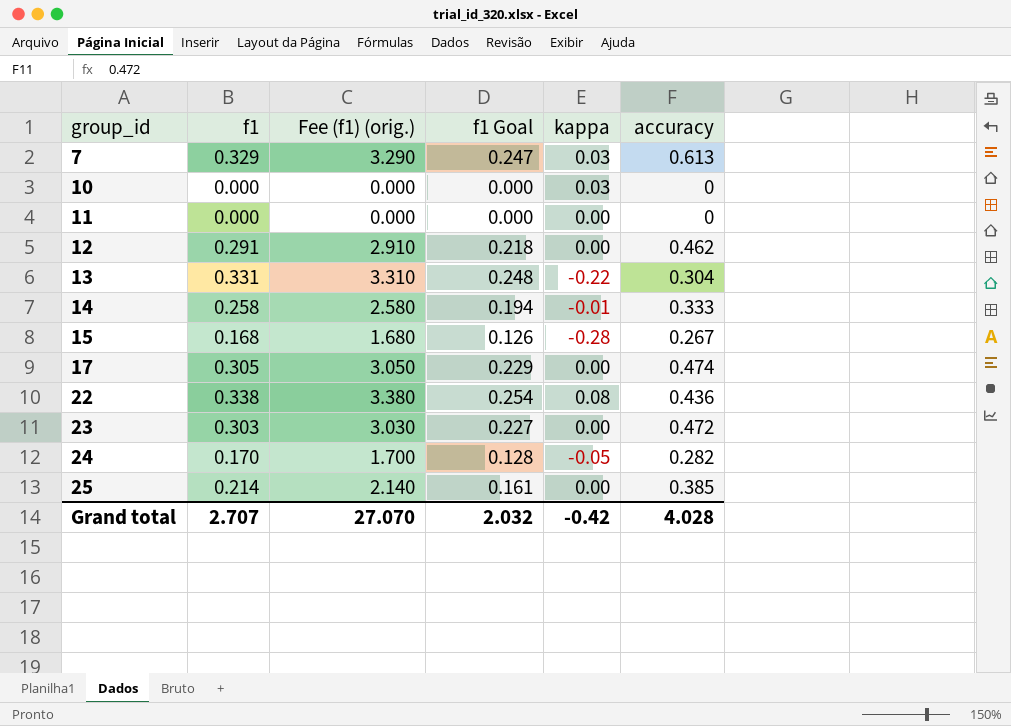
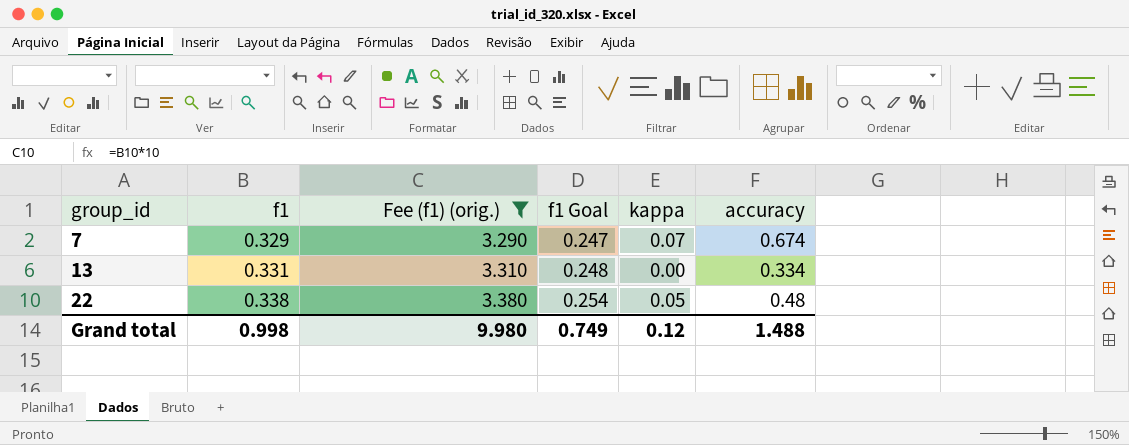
filter: none -> Fee (f1) (orig.) >= 3.290
7 | kappa: 0.03 -> 0.07
7 | accuracy: 0.613 -> 0.674
13 | kappa: -0.22 -> 0.00
13 | accuracy: 0.304 -> 0.334
22 | kappa: 0.08 -> 0.05
22 | accuracy: 0.436 -> 0.48
Grand total | f1: 2.707 -> 0.998
Grand total | Fee (f1) (orig.): 27.070 -> 9.980
Grand total | f1 Goal: 2.032 -> 0.749
Grand total | kappa: -0.42 -> 0.12
Grand total | accuracy: 4.028 -> 1.488

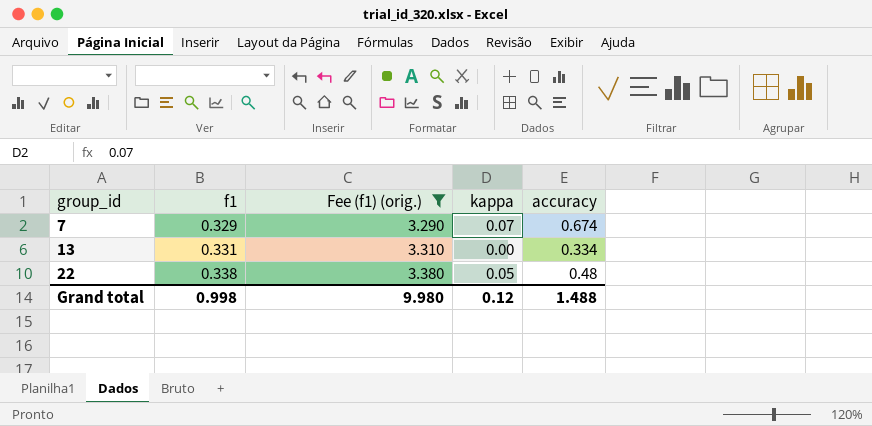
column f1 Goal | formula: [f1] * 0.75 -> none

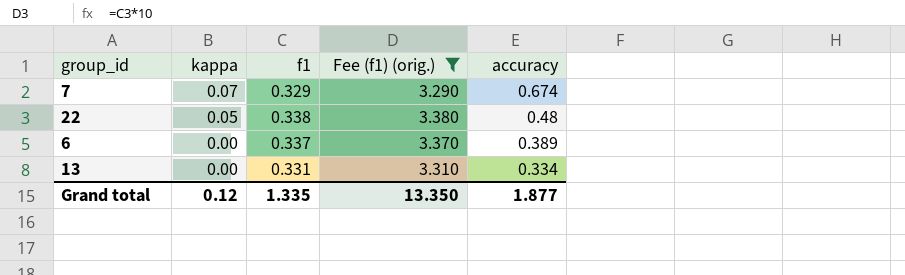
row order: group_id ascending -> kappa descending
column kappa | position: 4 -> 2
row 6: none -> 0.00 | 0.337 | 3.370 | 0.389
Grand total | f1: 0.998 -> 1.335
Grand total | Fee (f1) (orig.): 9.980 -> 13.350
Grand total | accuracy: 1.488 -> 1.877

